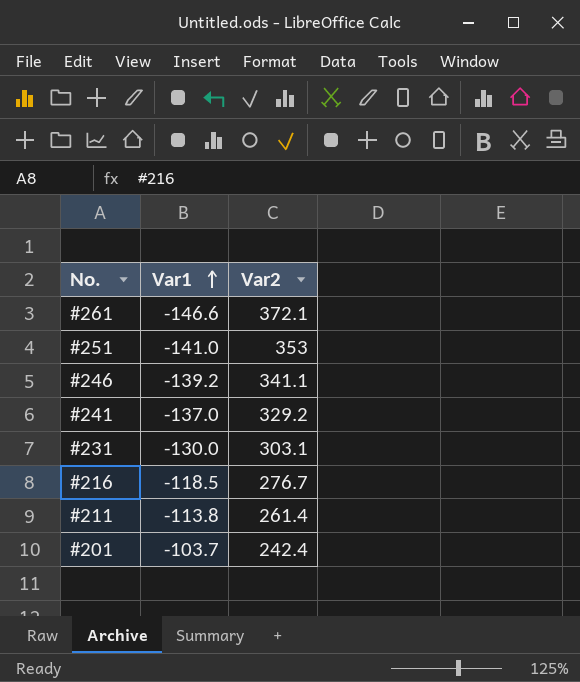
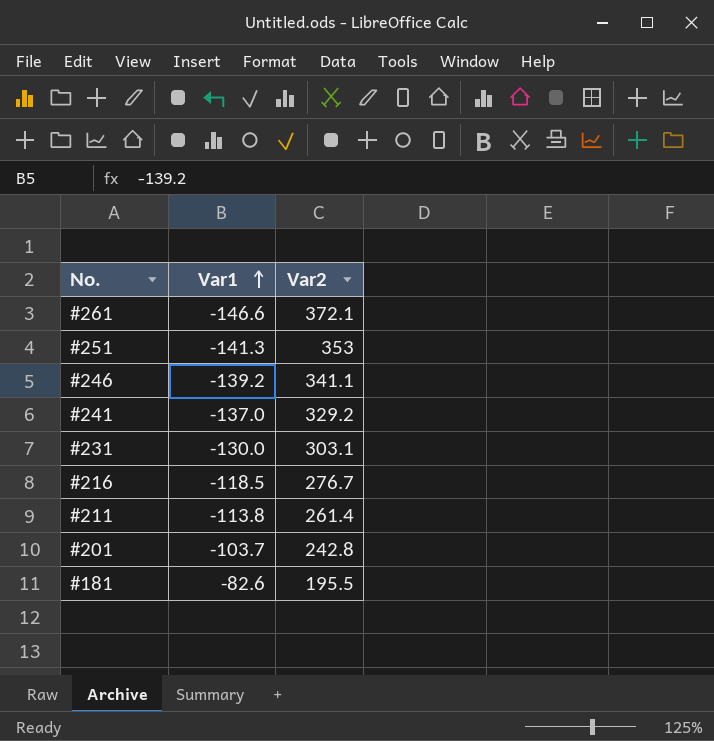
#251 | Var1: -141.0 -> -141.3
#201 | Var2: 242.4 -> 242.8
row #181: none -> -82.6 | 195.5

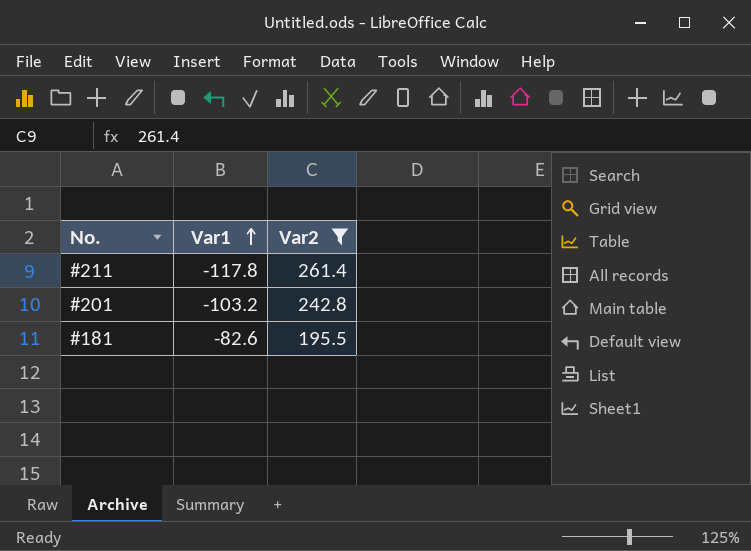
filter: none -> Var2 <= 261.4
#211 | Var1: -113.8 -> -117.8
#201 | Var1: -103.7 -> -103.2

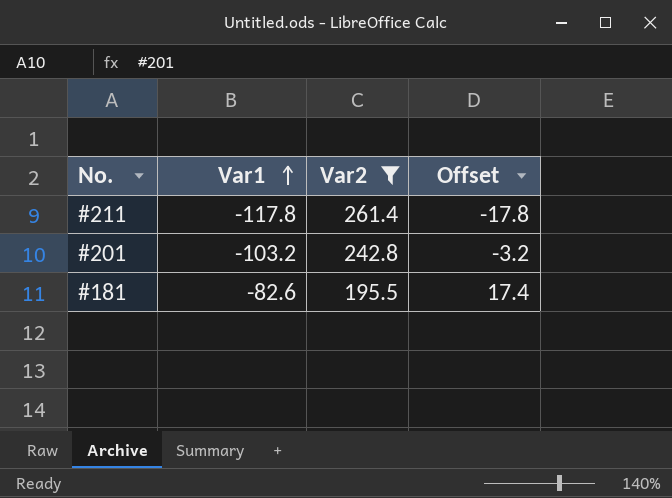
column Offset | formula: none -> [Var1] + 100

